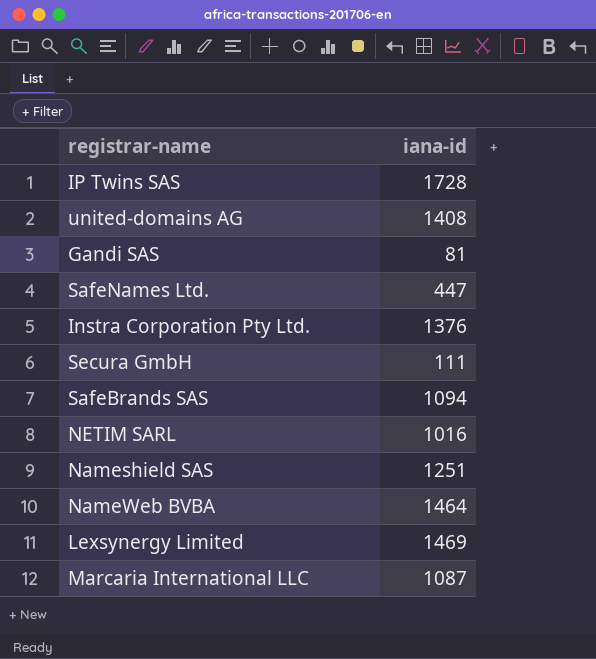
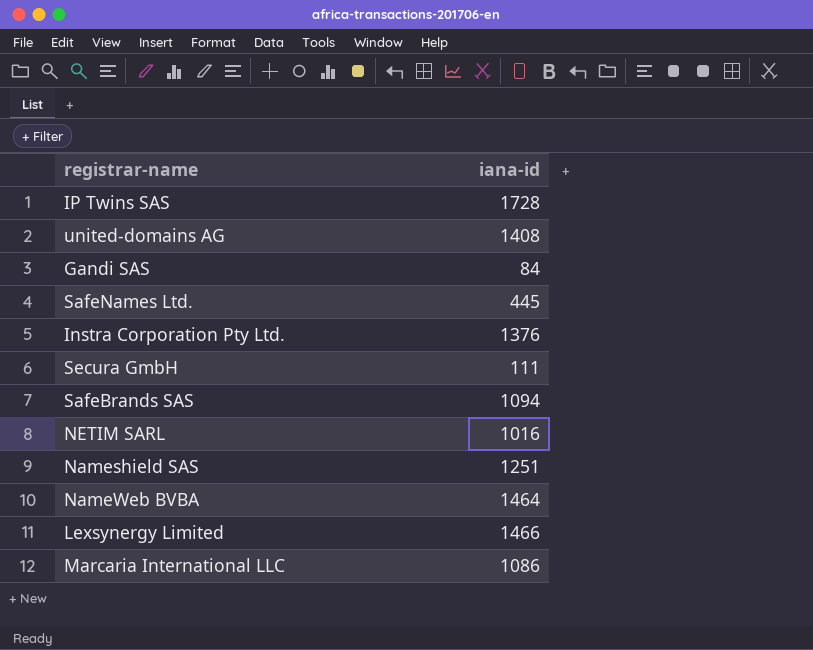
Gandi SAS | iana-id: 81 -> 84
SafeNames Ltd. | iana-id: 447 -> 445
Lexsynergy Limited | iana-id: 1469 -> 1466
Marcaria International LLC | iana-id: 1087 -> 1086

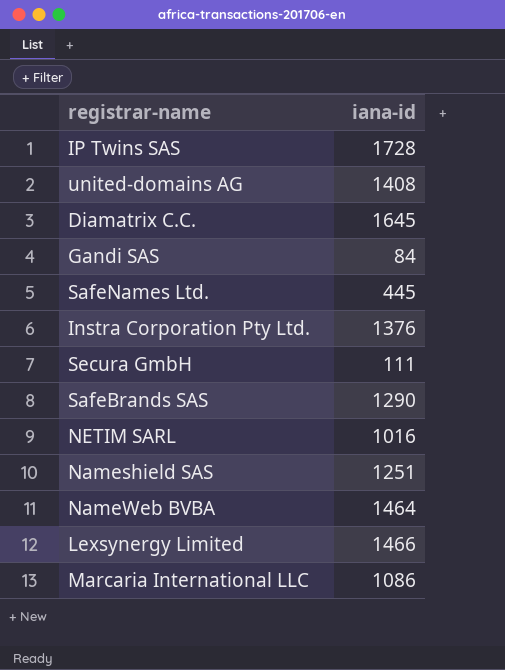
row Diamatrix C.C.: none -> 1645
SafeBrands SAS | iana-id: 1094 -> 1290

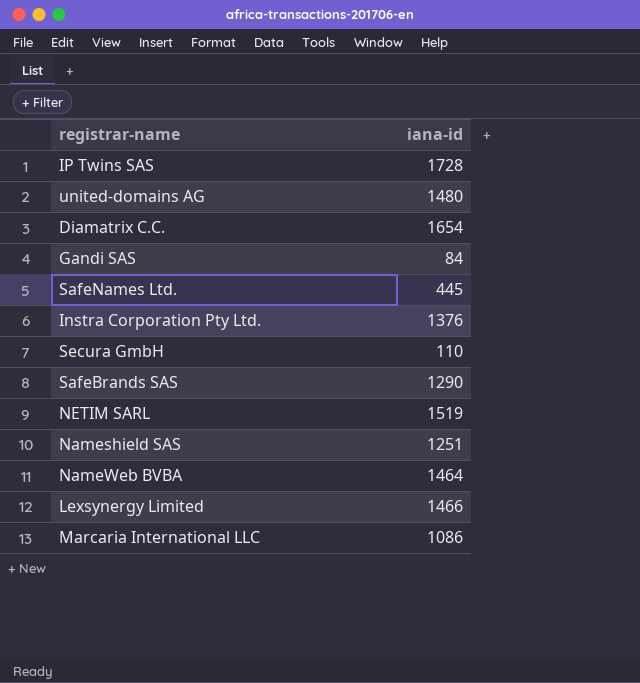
united-domains AG | iana-id: 1408 -> 1480
Diamatrix C.C. | iana-id: 1645 -> 1654
Secura GmbH | iana-id: 111 -> 110
NETIM SARL | iana-id: 1016 -> 1519

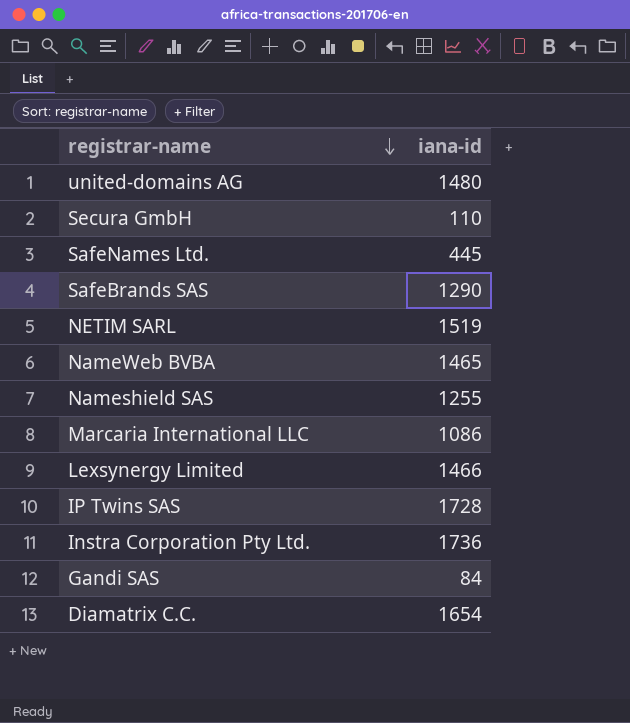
row order: none -> registrar-name descending
NameWeb BVBA | iana-id: 1464 -> 1465
Nameshield SAS | iana-id: 1251 -> 1255
Instra Corporation Pty Ltd. | iana-id: 1376 -> 1736

